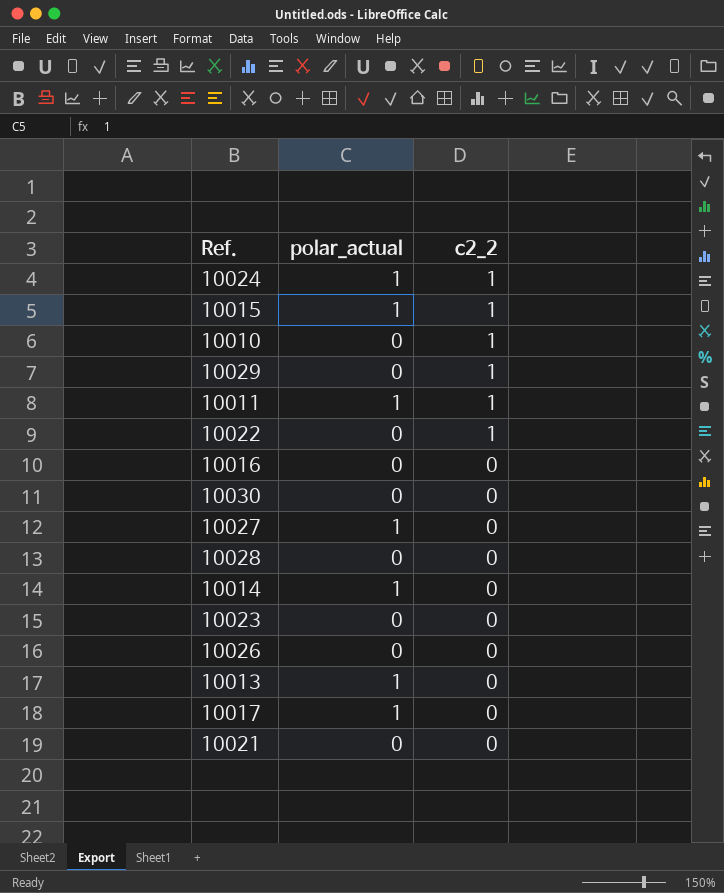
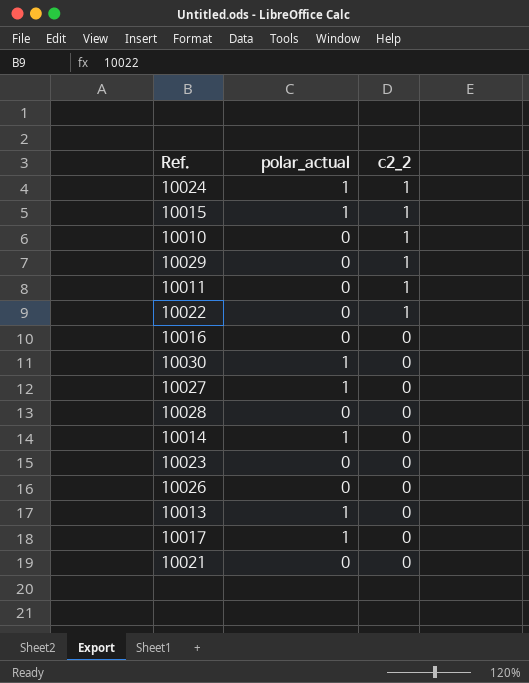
10011 | polar_actual: 1 -> 0
10030 | polar_actual: 0 -> 1

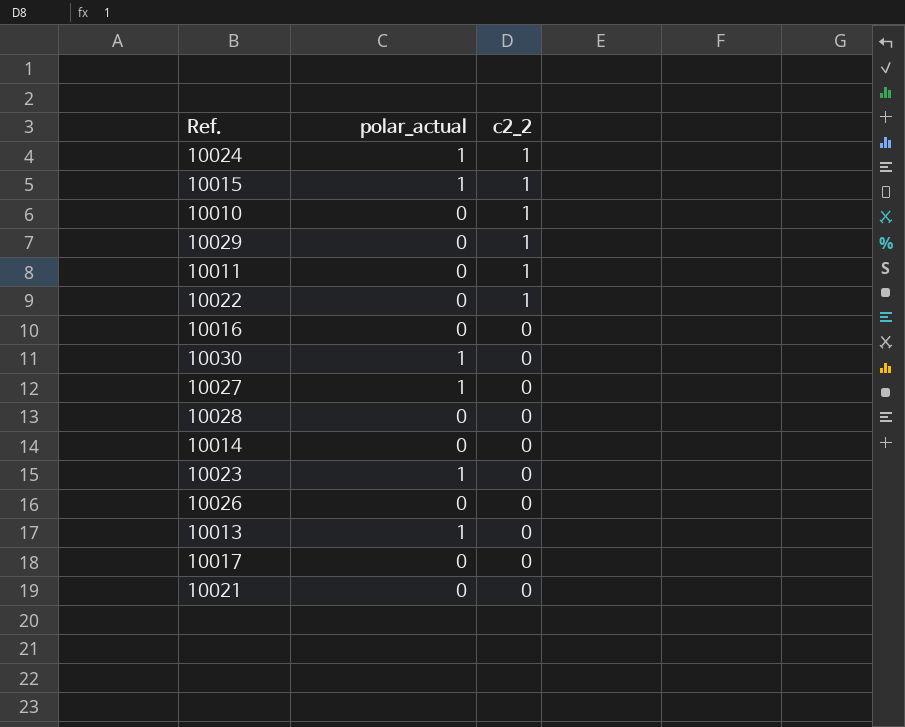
10014 | polar_actual: 1 -> 0
10023 | polar_actual: 0 -> 1
10017 | polar_actual: 1 -> 0

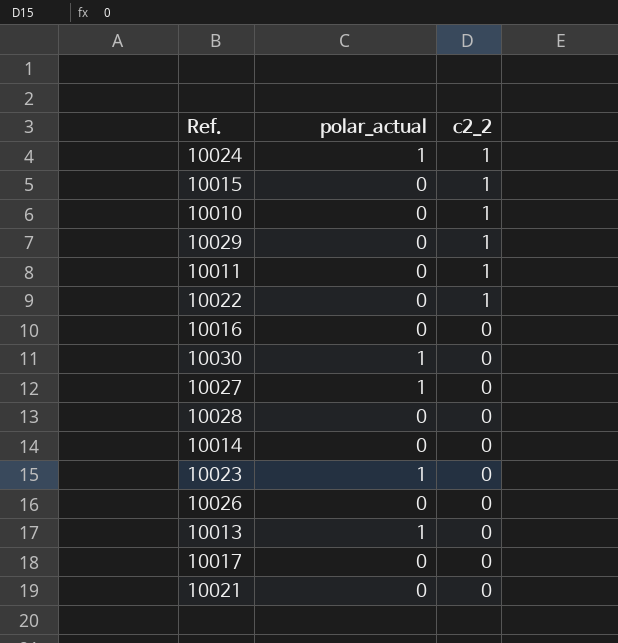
10015 | polar_actual: 1 -> 0

